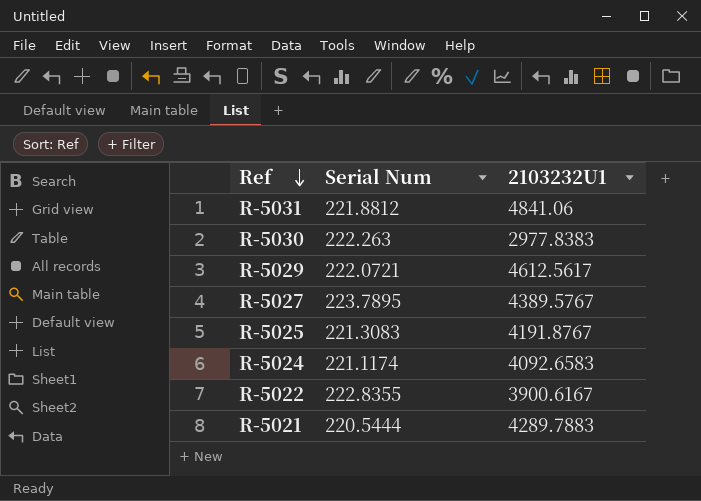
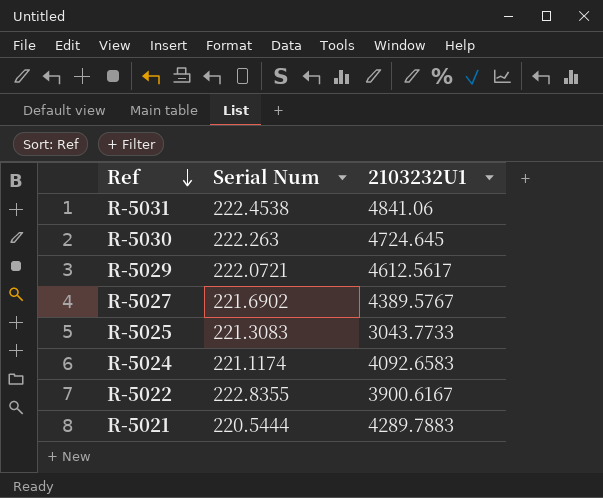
R-5031 | Serial Num: 221.8812 -> 222.4538
R-5030 | 2103232U1: 2977.8383 -> 4724.645
R-5027 | Serial Num: 223.7895 -> 221.6902
R-5025 | 2103232U1: 4191.8767 -> 3043.7733

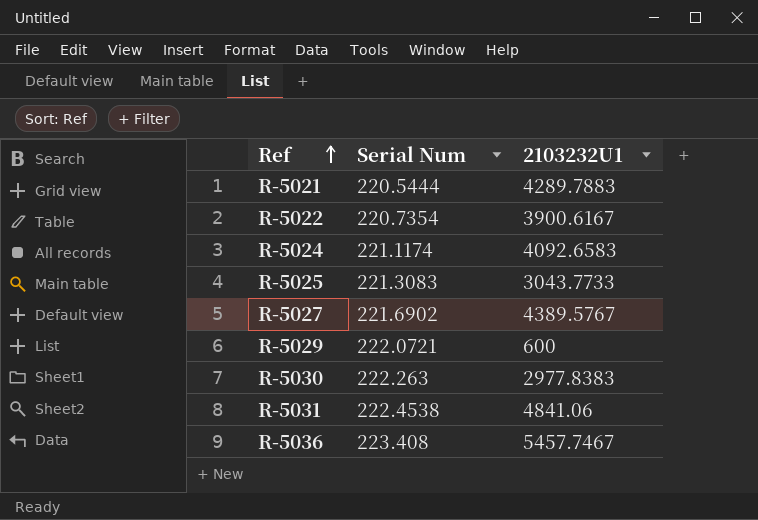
row order: Ref descending -> Ref ascending
R-5022 | Serial Num: 222.8355 -> 220.7354
R-5029 | 2103232U1: 4612.5617 -> 600
R-5030 | 2103232U1: 4724.645 -> 2977.8383
row R-5036: none -> 223.408 | 5457.7467

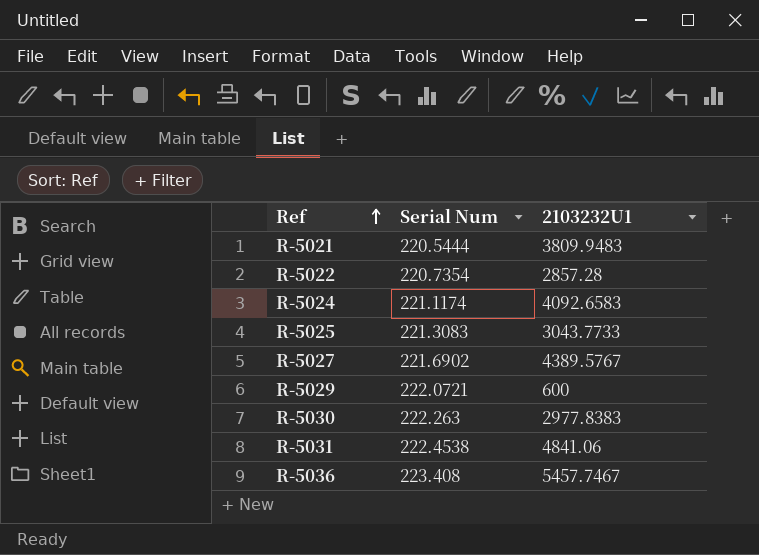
R-5021 | 2103232U1: 4289.7883 -> 3809.9483
R-5022 | 2103232U1: 3900.6167 -> 2857.28

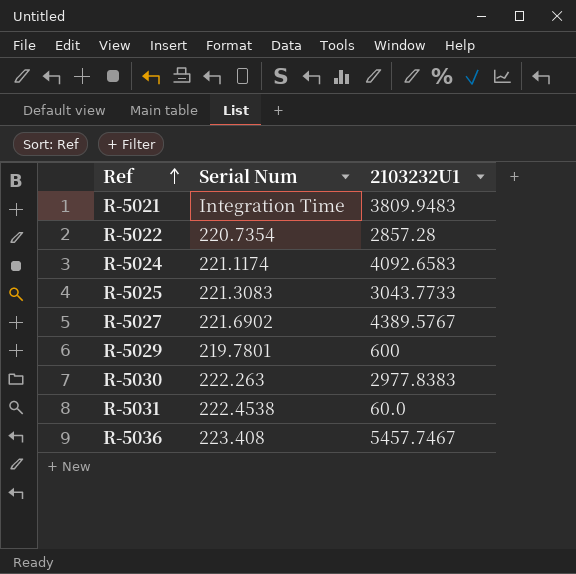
R-5021 | Serial Num: 220.5444 -> Integration Time
R-5029 | Serial Num: 222.0721 -> 219.7801
R-5031 | 2103232U1: 4841.06 -> 60.0

